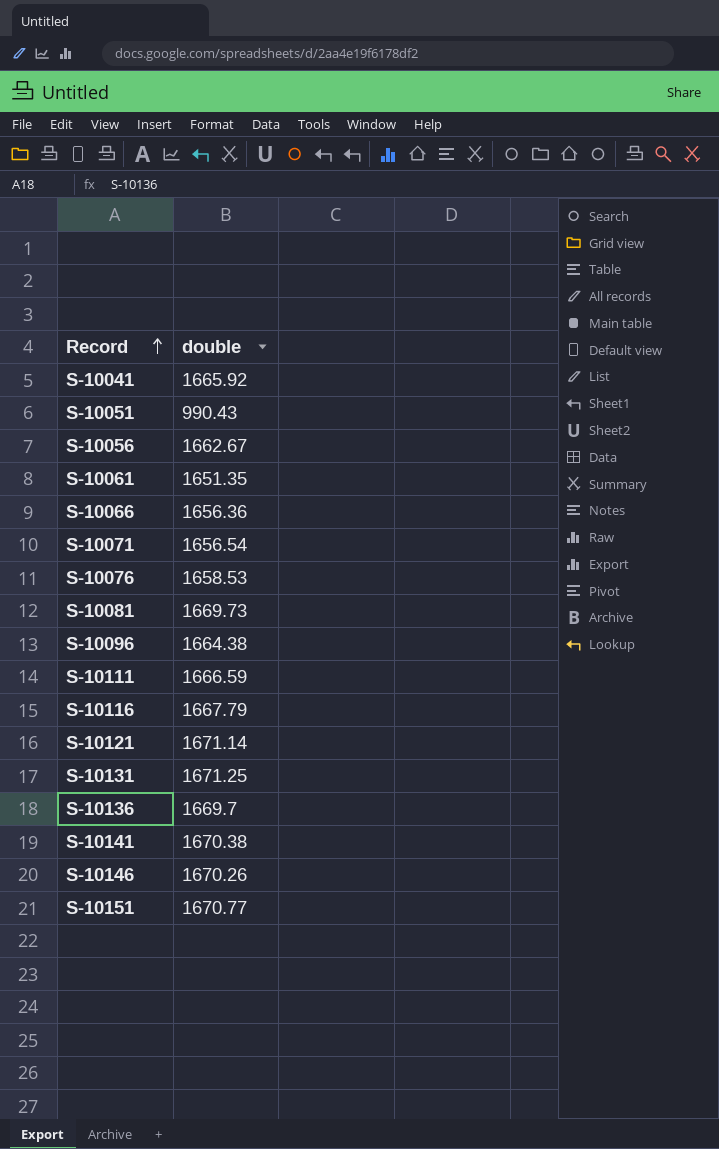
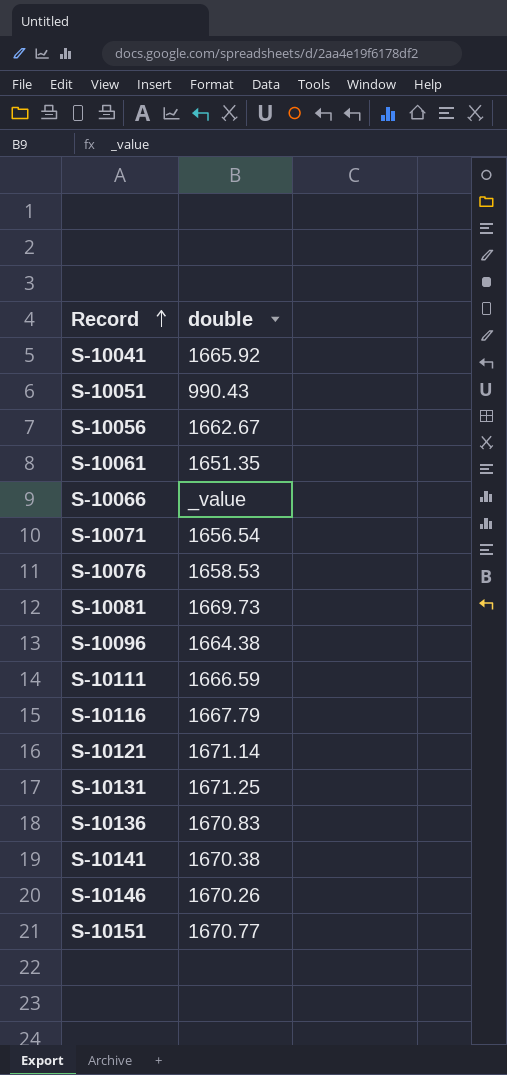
S-10066 | double: 1656.36 -> _value
S-10136 | double: 1669.7 -> 1670.83

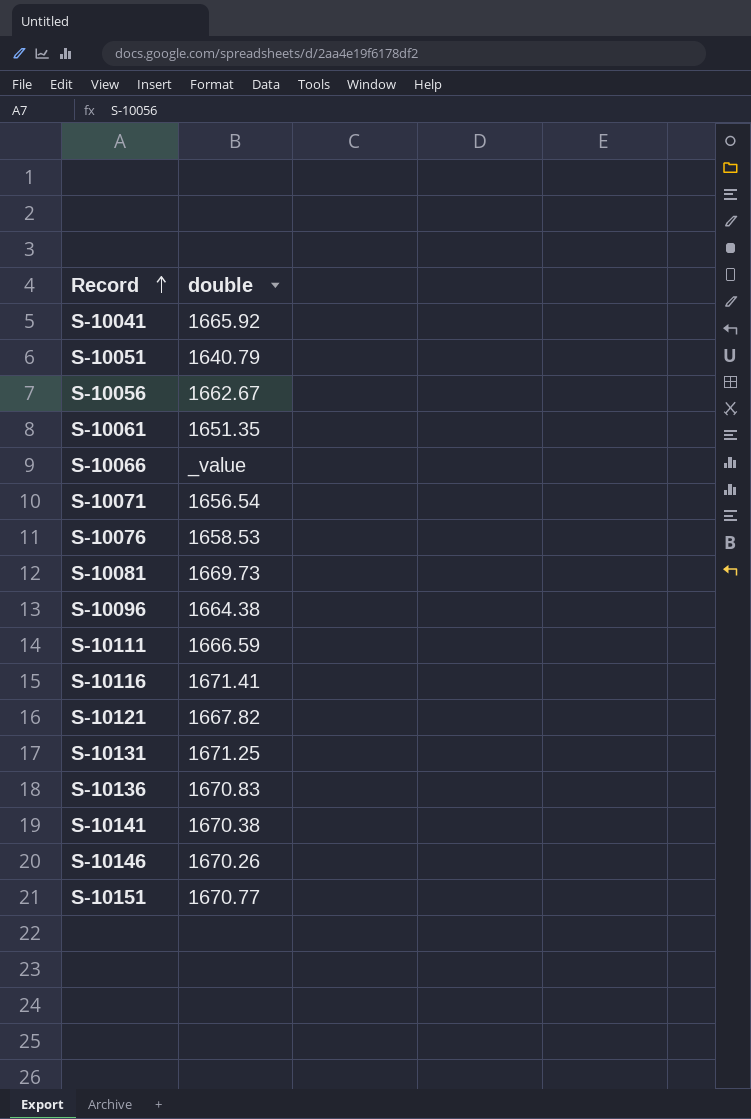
S-10051 | double: 990.43 -> 1640.79
S-10116 | double: 1667.79 -> 1671.41
S-10121 | double: 1671.14 -> 1667.82

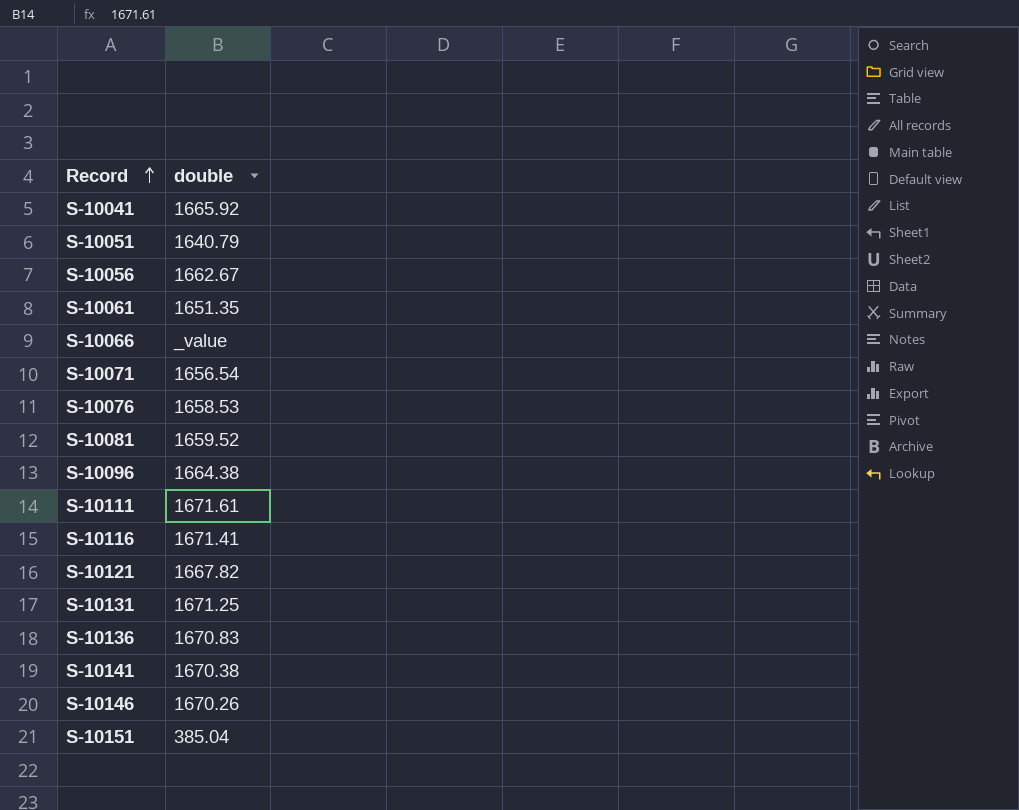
S-10081 | double: 1669.73 -> 1659.52
S-10111 | double: 1666.59 -> 1671.61
S-10151 | double: 1670.77 -> 385.04

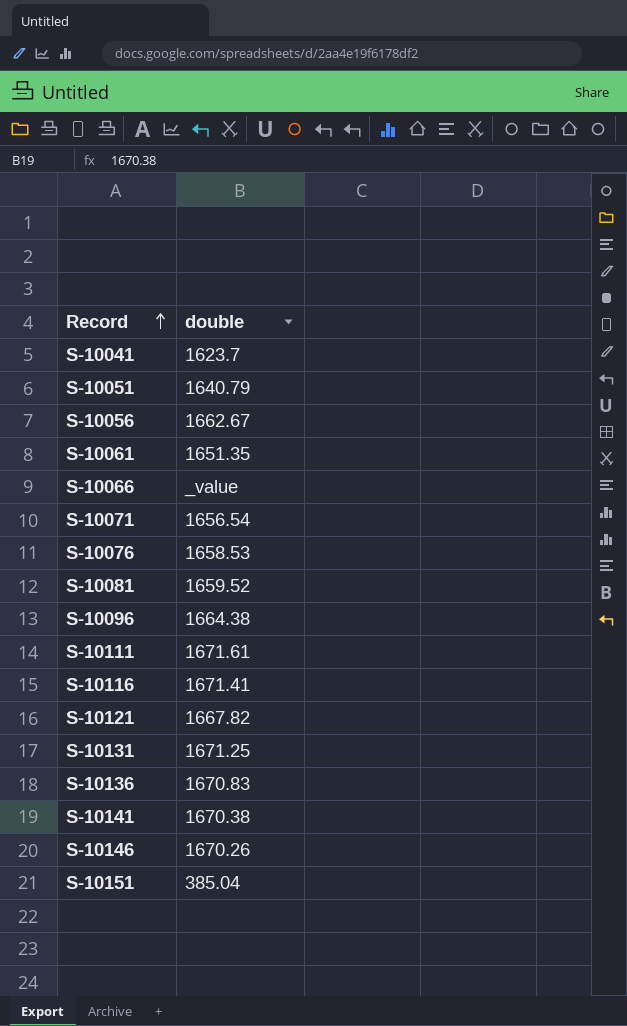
S-10041 | double: 1665.92 -> 1623.7

